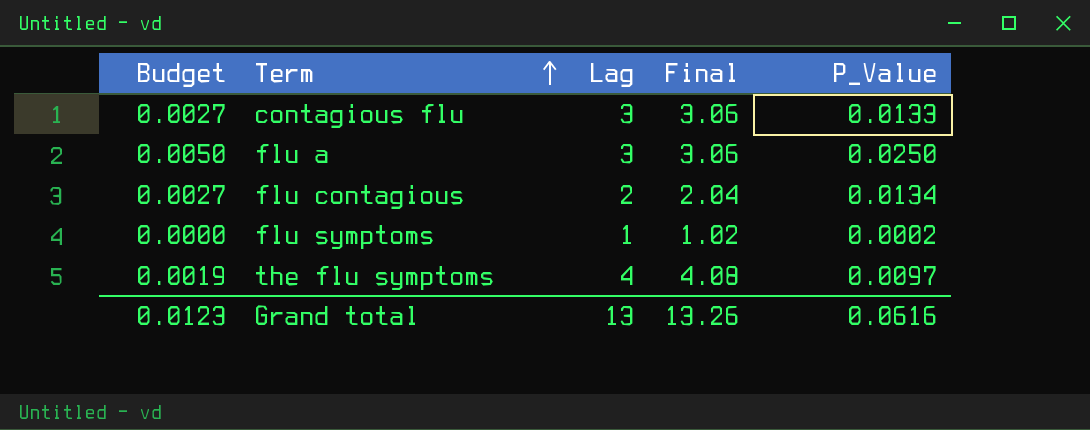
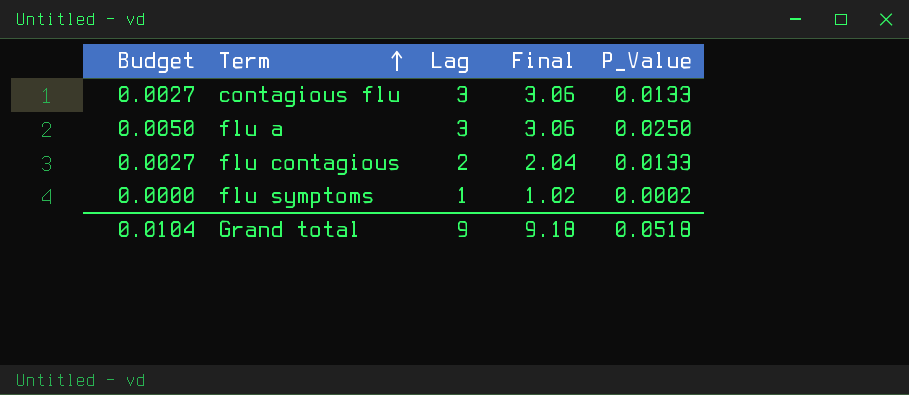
row the flu symptoms: 0.0019 | 4 | 4.08 | 0.0097 -> none
flu contagious | P_Value: 0.0134 -> 0.0133
Grand total | Budget: 0.0123 -> 0.0104
Grand total | Lag: 13 -> 9
Grand total | Final: 13.26 -> 9.18
Grand total | P_Value: 0.0616 -> 0.0518

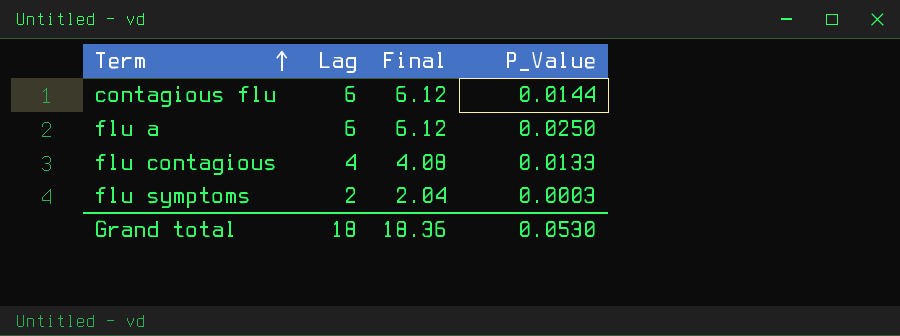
column Budget | formula: [P_Value] * 0.2 -> none
contagious flu | Lag: 3 -> 6
contagious flu | Final: 3.06 -> 6.12
contagious flu | P_Value: 0.0133 -> 0.0144
flu a | Lag: 3 -> 6
flu a | Final: 3.06 -> 6.12
flu contagious | Lag: 2 -> 4
flu contagious | Final: 2.04 -> 4.08
flu symptoms | Lag: 1 -> 2
flu symptoms | Final: 1.02 -> 2.04
flu symptoms | P_Value: 0.0002 -> 0.0003
Grand total | Lag: 9 -> 18
Grand total | Final: 9.18 -> 18.36
Grand total | P_Value: 0.0518 -> 0.0530

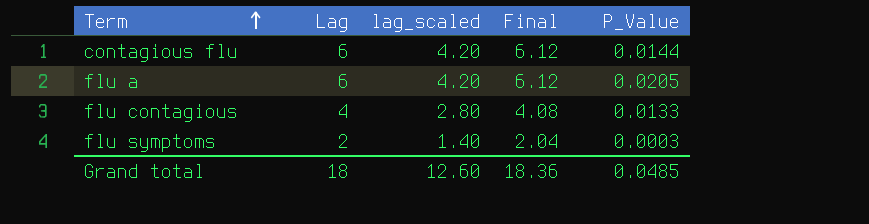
column lag_scaled | formula: none -> [Lag] * 0.7
flu a | P_Value: 0.0250 -> 0.0205
Grand total | P_Value: 0.0530 -> 0.0485

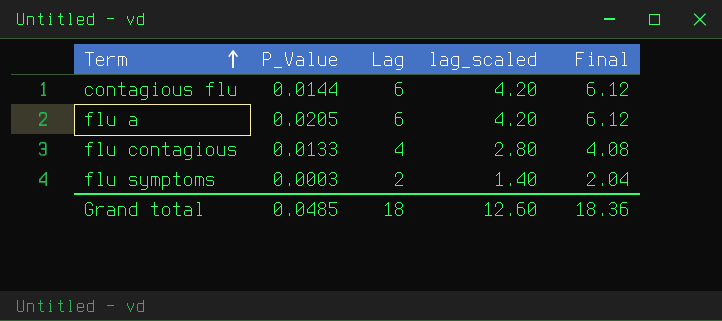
column P_Value | position: 5 -> 2

